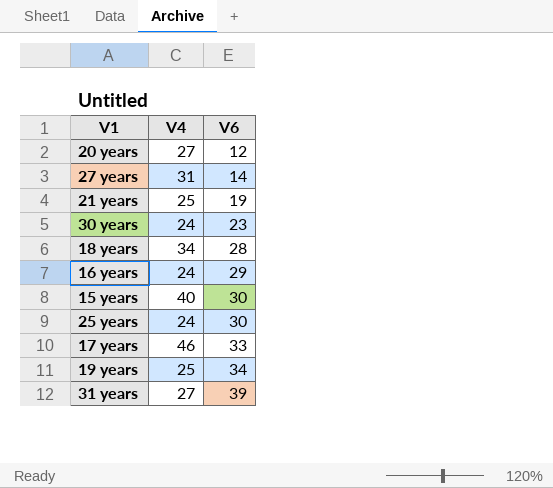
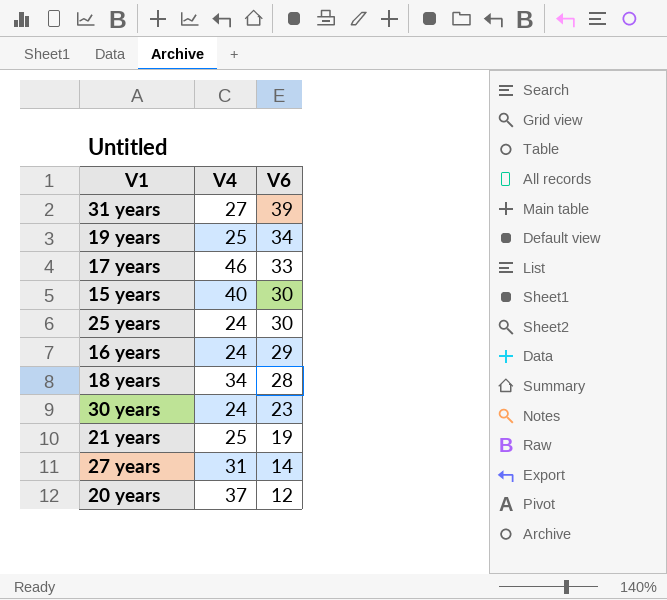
row order: V6 ascending -> V6 descending
20 years | V4: 27 -> 37

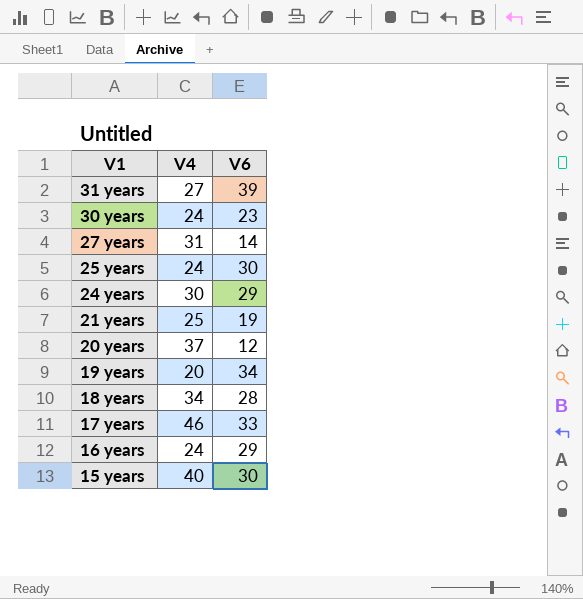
row order: V6 descending -> V1 descending
row 24 years: none -> 30 | 29
19 years | V4: 25 -> 20

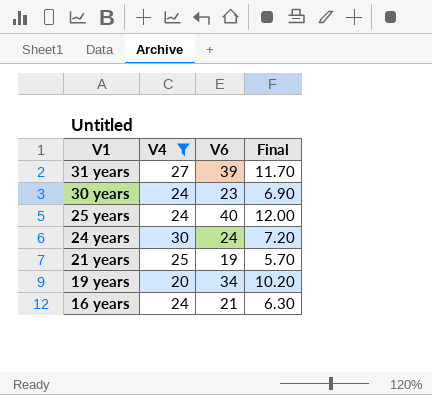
filter: none -> V4 <= 30
column Final | formula: none -> [V6] * 0.3
25 years | V6: 30 -> 40
24 years | V6: 29 -> 24
16 years | V6: 29 -> 21

